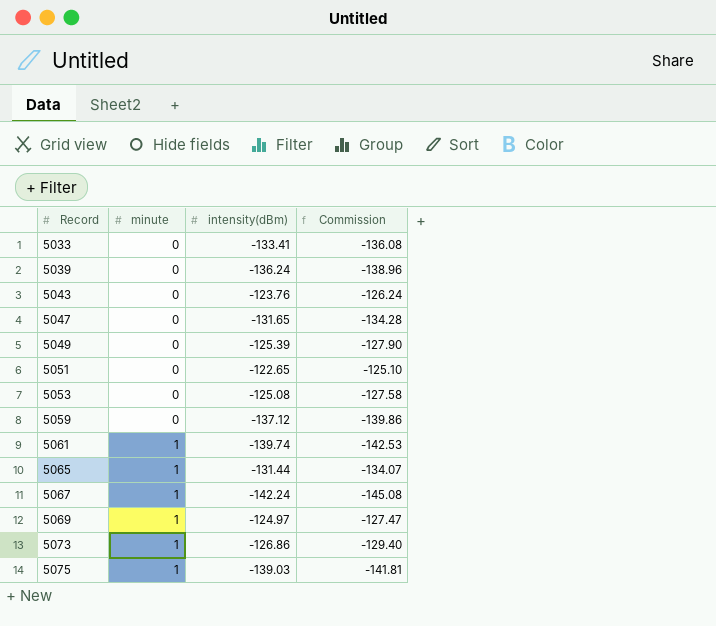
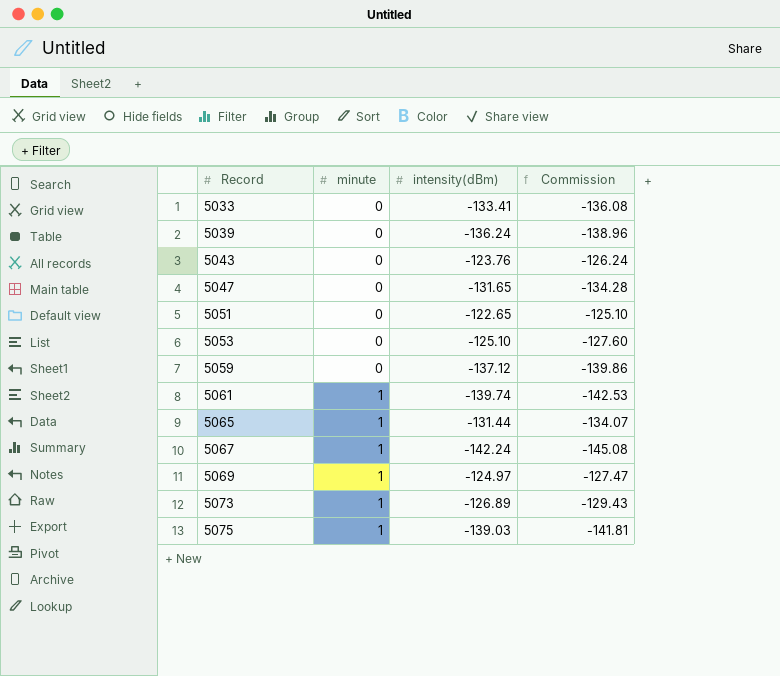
row 5049: 0 | -125.39 | -127.90 -> none
5053 | intensity(dBm): -125.08 -> -125.10
5053 | Commission: -127.58 -> -127.60
5073 | intensity(dBm): -126.86 -> -126.89
5073 | Commission: -129.40 -> -129.43

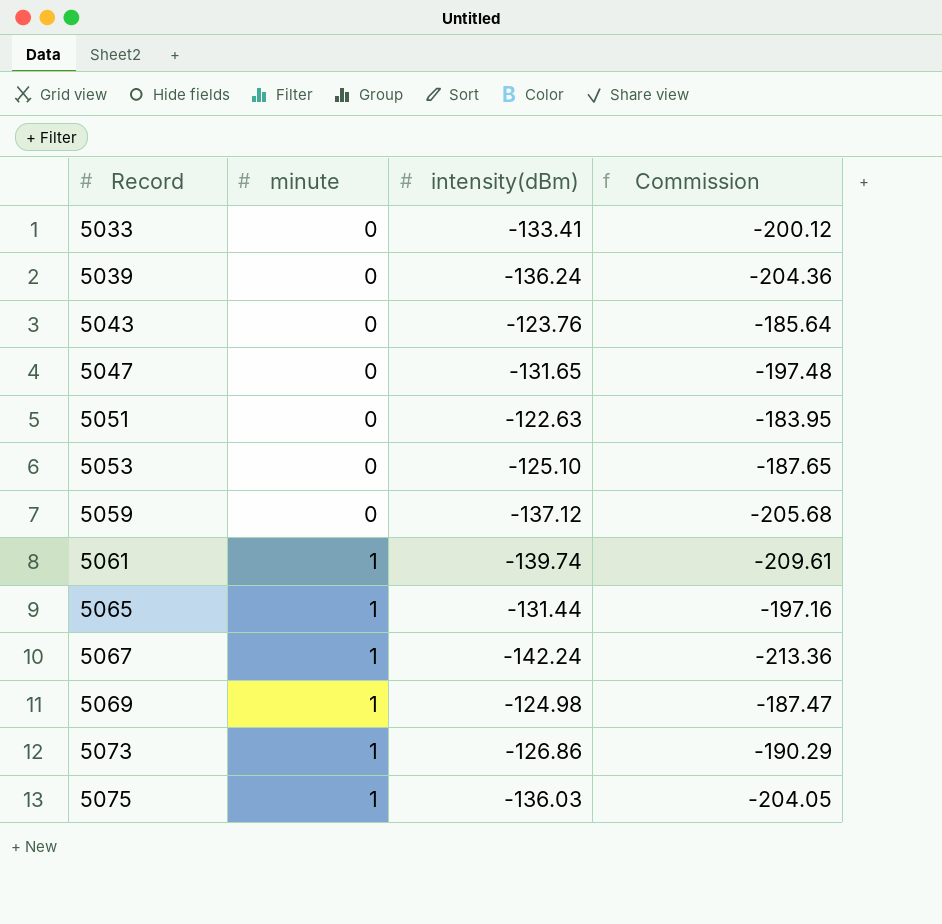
column Commission | formula: [intensity(dBm)] * 1.02 -> [intensity(dBm)] * 1.5
5051 | intensity(dBm): -122.65 -> -122.63
5069 | intensity(dBm): -124.97 -> -124.98
5073 | intensity(dBm): -126.89 -> -126.86
5075 | intensity(dBm): -139.03 -> -136.03

